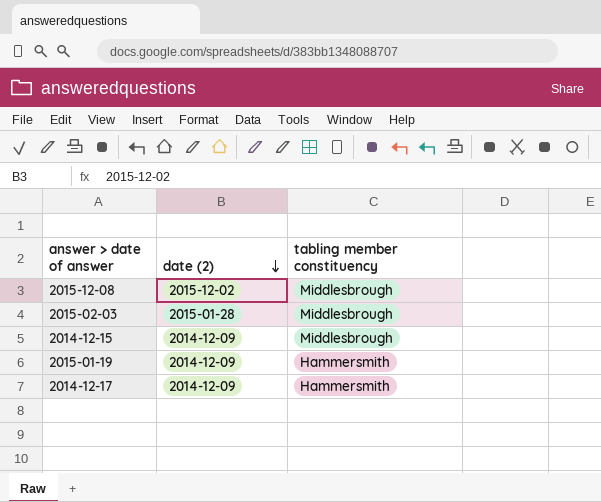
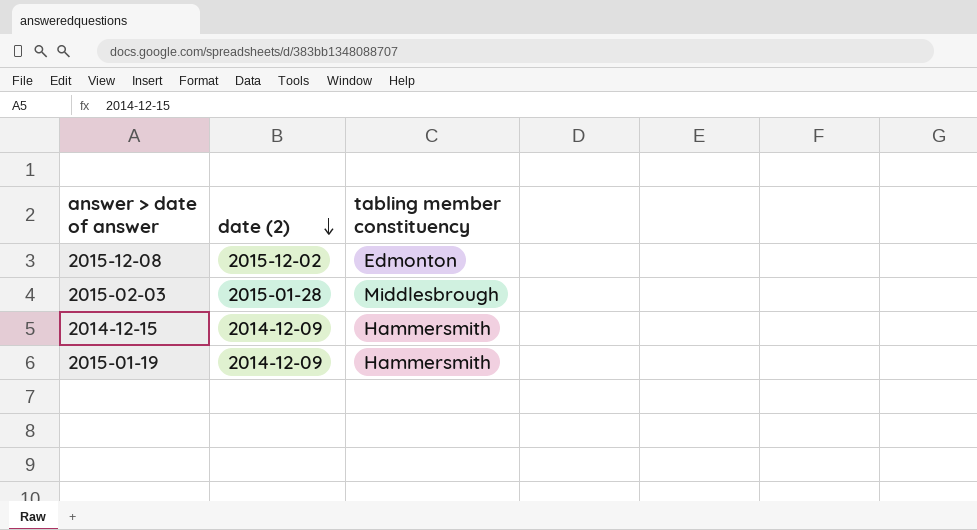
row 2014-12-17: 2014-12-09 | Hammersmith -> none
2015-12-08 | tabling member constituency: Middlesbrough -> Edmonton
2014-12-15 | tabling member constituency: Middlesbrough -> Hammersmith

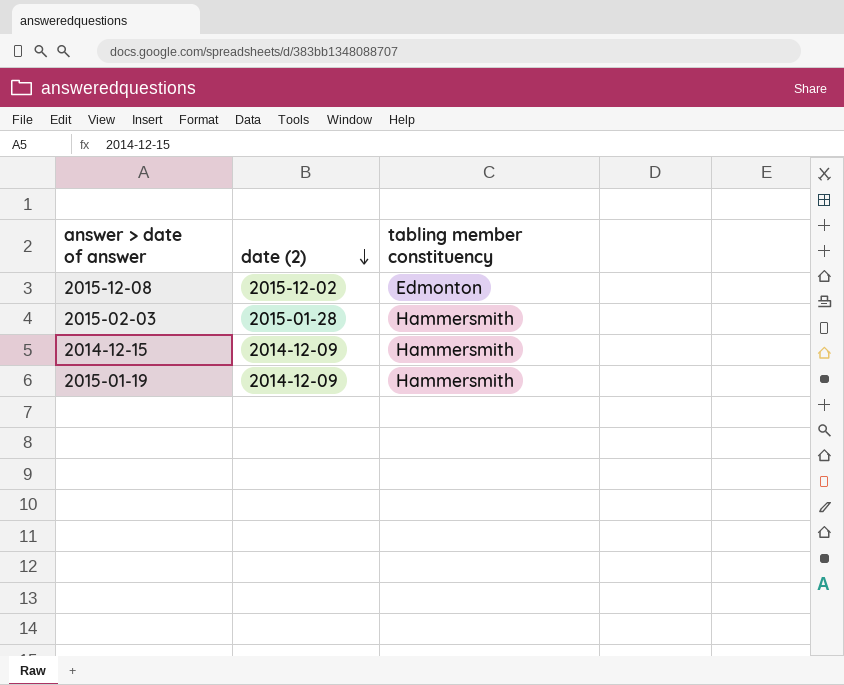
2015-02-03 | tabling member constituency: Middlesbrough -> Hammersmith

